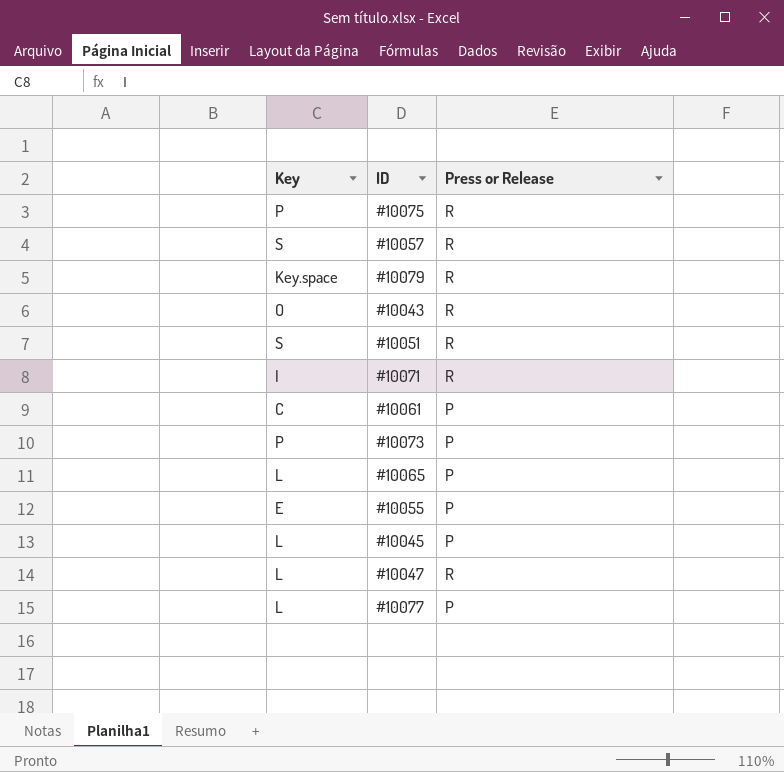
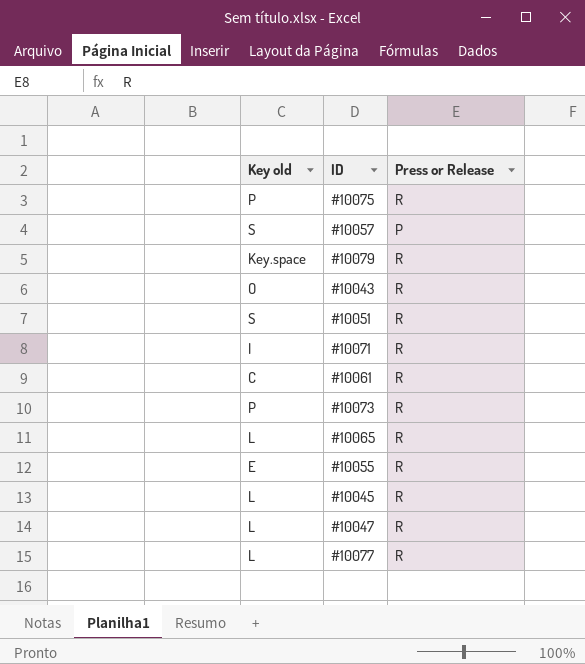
column name: Key -> Key old
#10057 | Press or Release: R -> P
#10061 | Press or Release: P -> R
#10073 | Press or Release: P -> R
#10065 | Press or Release: P -> R
#10055 | Press or Release: P -> R
#10045 | Press or Release: P -> R
#10077 | Press or Release: P -> R

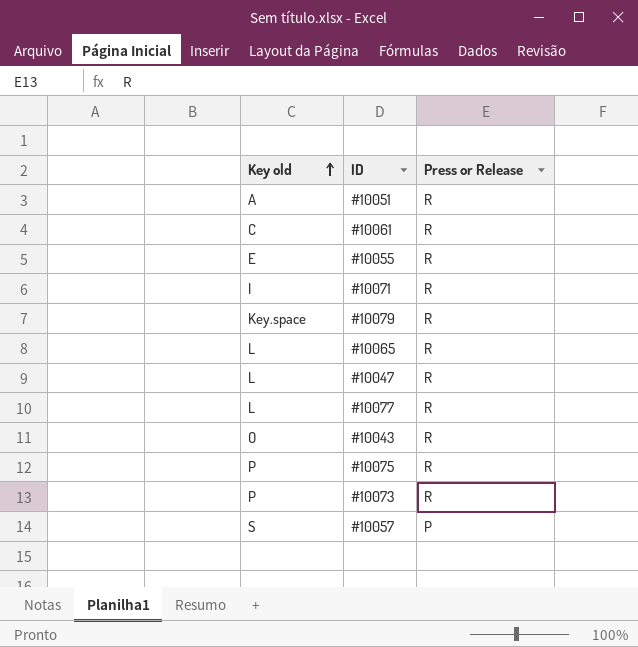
row order: none -> Key old ascending
row #10045: L | R -> none
#10051 | Key old: S -> A

